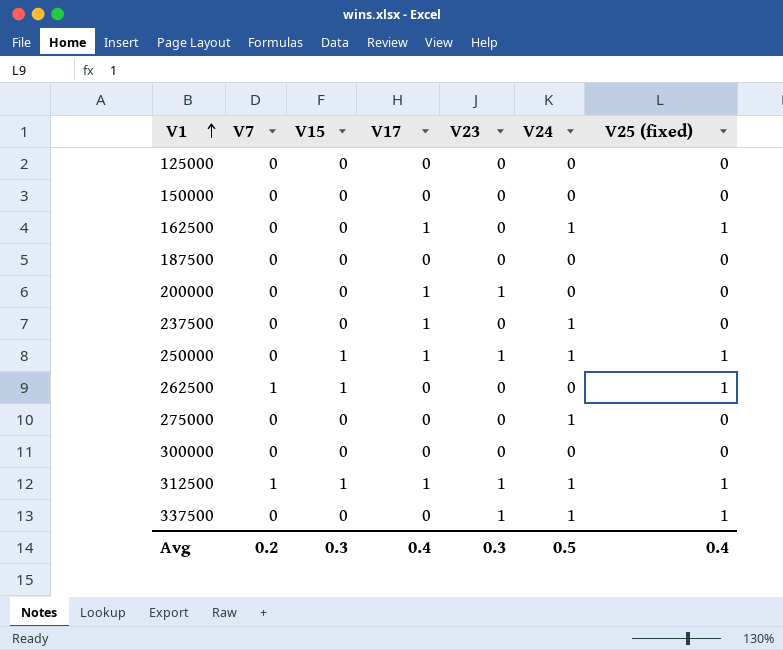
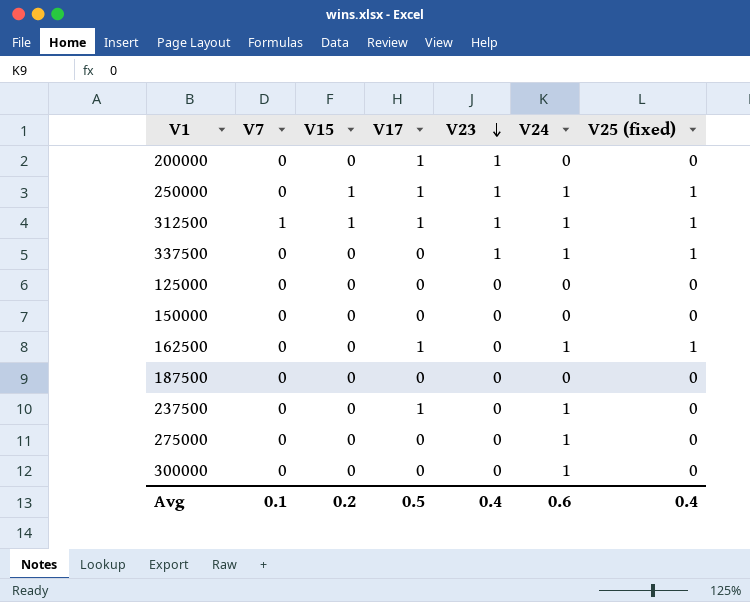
row order: V1 ascending -> V23 descending
row 262500: 1 | 1 | 0 | 0 | 0 | 1 -> none
300000 | V24: 0 -> 1
Avg | V7: 0.2 -> 0.1
Avg | V15: 0.3 -> 0.2
Avg | V17: 0.4 -> 0.5
Avg | V23: 0.3 -> 0.4
Avg | V24: 0.5 -> 0.6

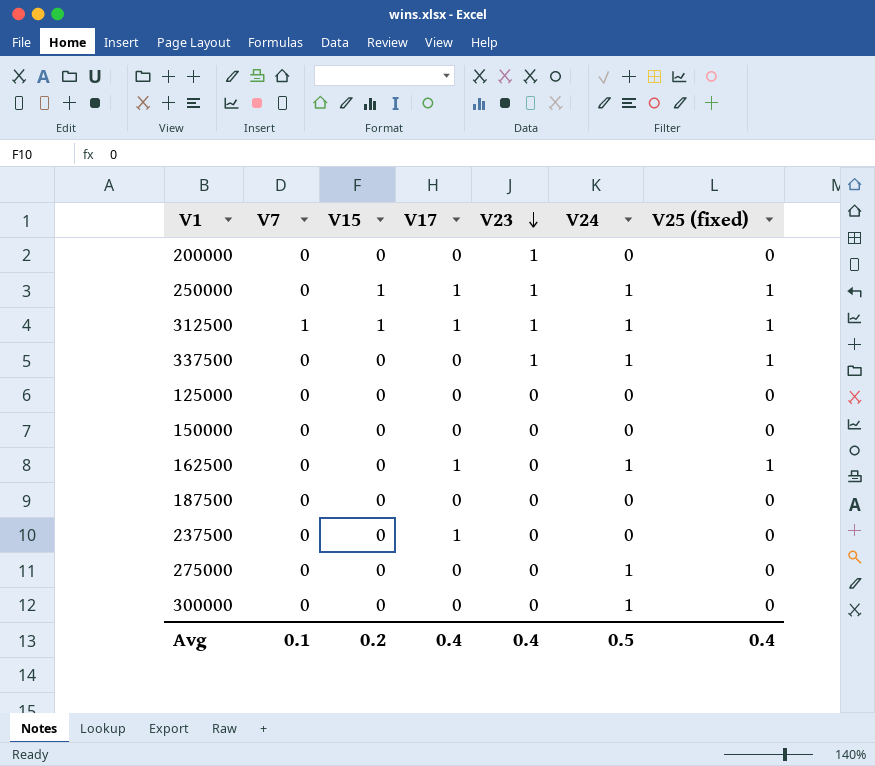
200000 | V17: 1 -> 0
237500 | V24: 1 -> 0
Avg | V17: 0.5 -> 0.4
Avg | V24: 0.6 -> 0.5

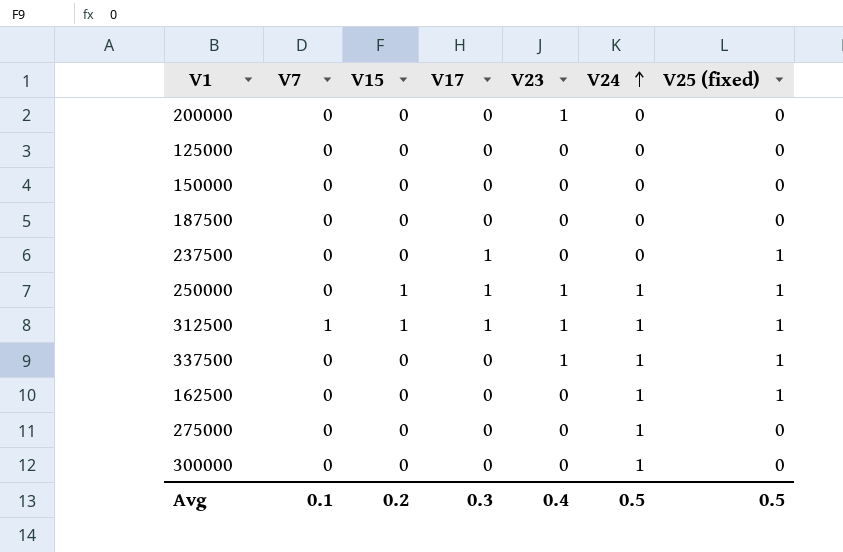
row order: V23 descending -> V24 ascending
237500 | V25 (fixed): 0 -> 1
162500 | V17: 1 -> 0
Avg | V17: 0.4 -> 0.3
Avg | V25 (fixed): 0.4 -> 0.5

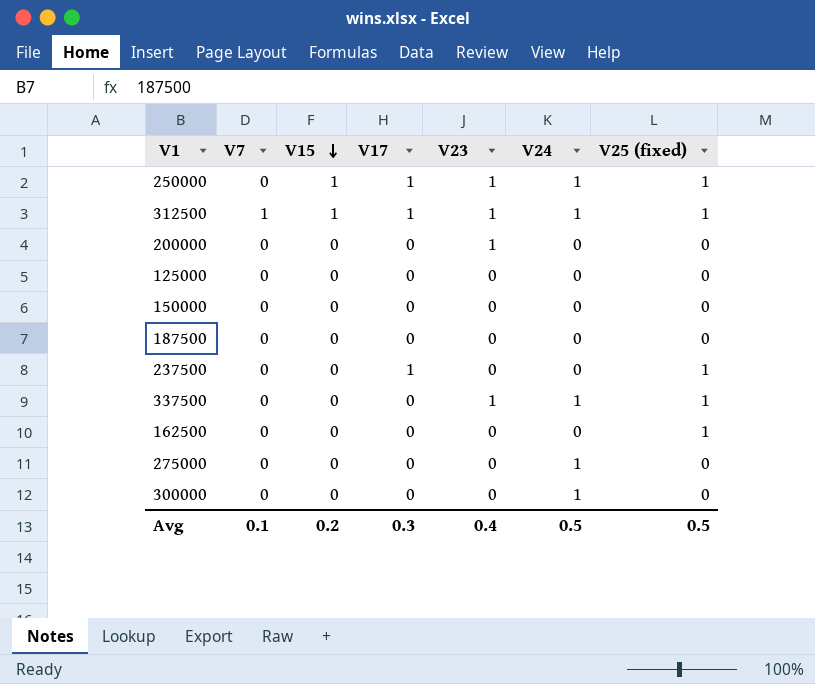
row order: V24 ascending -> V15 descending
162500 | V24: 1 -> 0

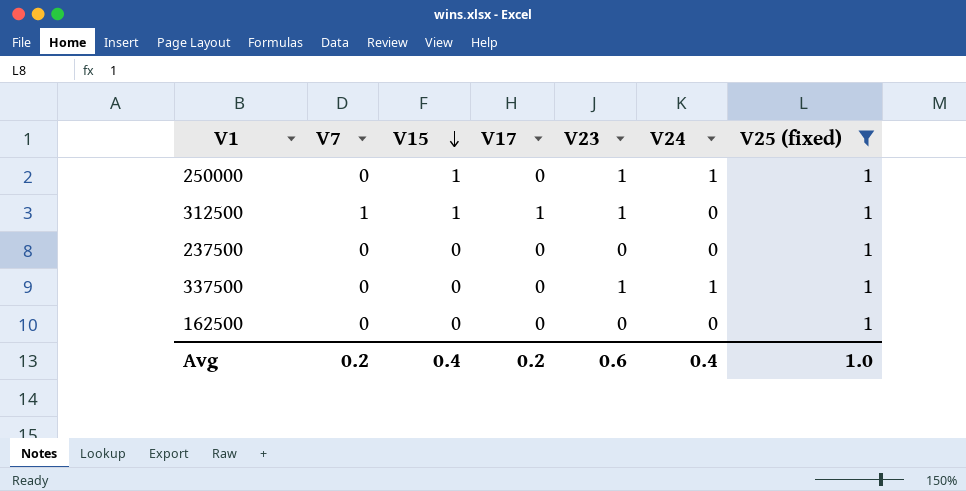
filter: none -> V25 (fixed) = 1
250000 | V17: 1 -> 0
312500 | V24: 1 -> 0
237500 | V17: 1 -> 0
Avg | V7: 0.1 -> 0.2
Avg | V15: 0.2 -> 0.4
Avg | V17: 0.3 -> 0.2
Avg | V23: 0.4 -> 0.6
Avg | V24: 0.5 -> 0.4
Avg | V25 (fixed): 0.5 -> 1.0

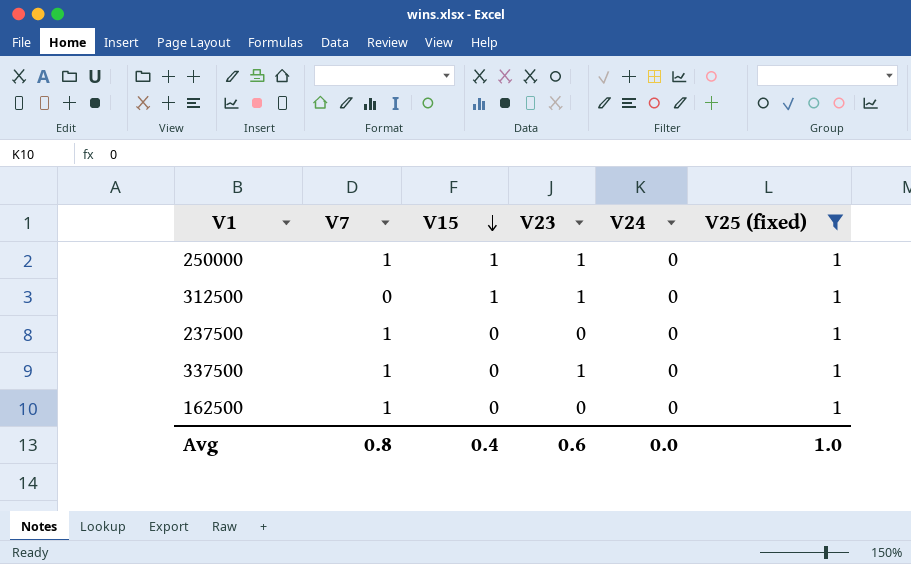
column V17 | position: 4 -> none
250000 | V7: 0 -> 1
250000 | V24: 1 -> 0
312500 | V7: 1 -> 0
237500 | V7: 0 -> 1
337500 | V7: 0 -> 1
337500 | V24: 1 -> 0
162500 | V7: 0 -> 1
Avg | V7: 0.2 -> 0.8
Avg | V24: 0.4 -> 0.0

